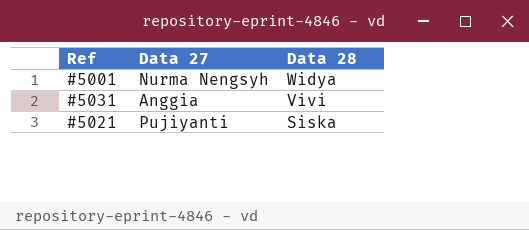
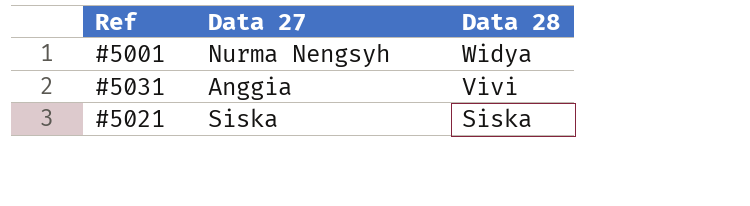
#5021 | Data 27: Pujiyanti -> Siska

